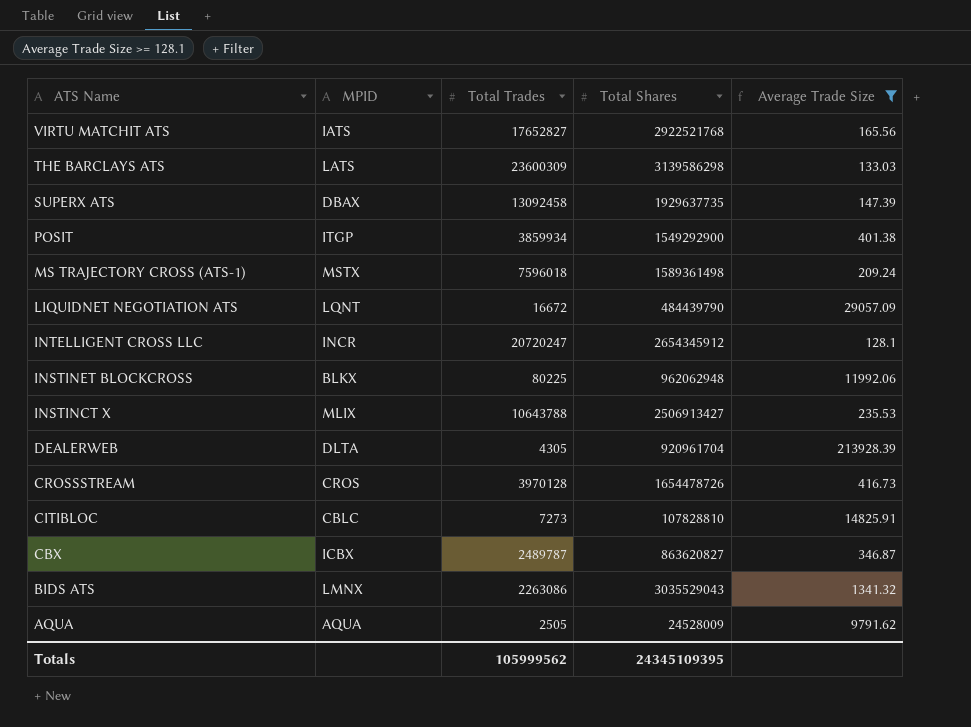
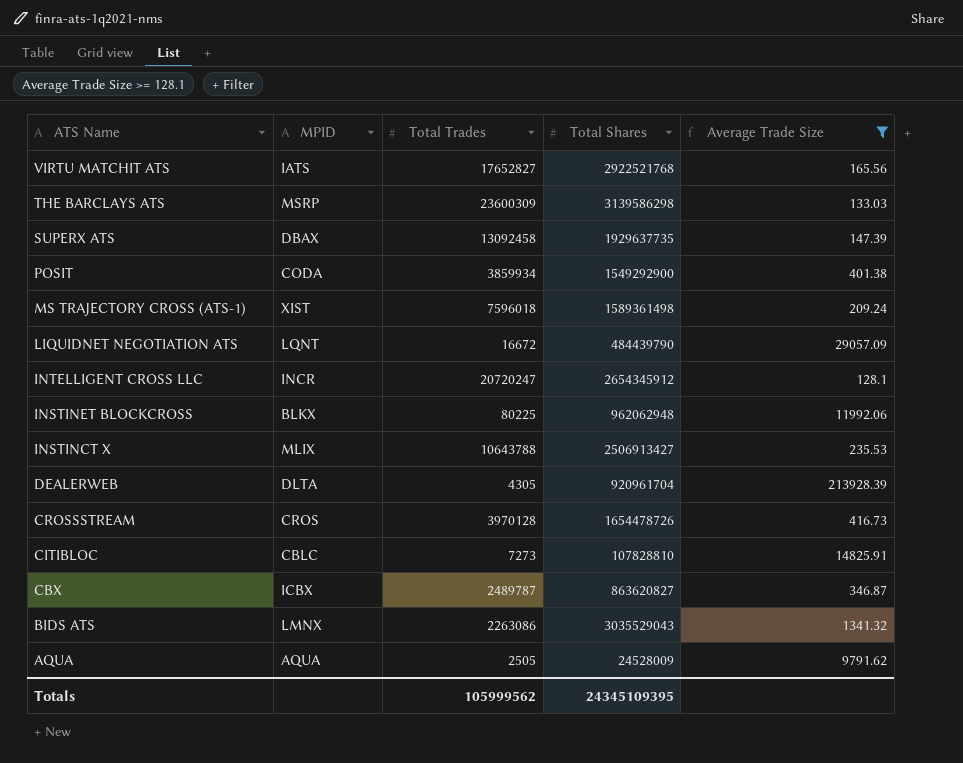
THE BARCLAYS ATS | MPID: LATS -> MSRP
POSIT | MPID: ITGP -> CODA
MS TRAJECTORY CROSS (ATS-1) | MPID: MSTX -> XIST

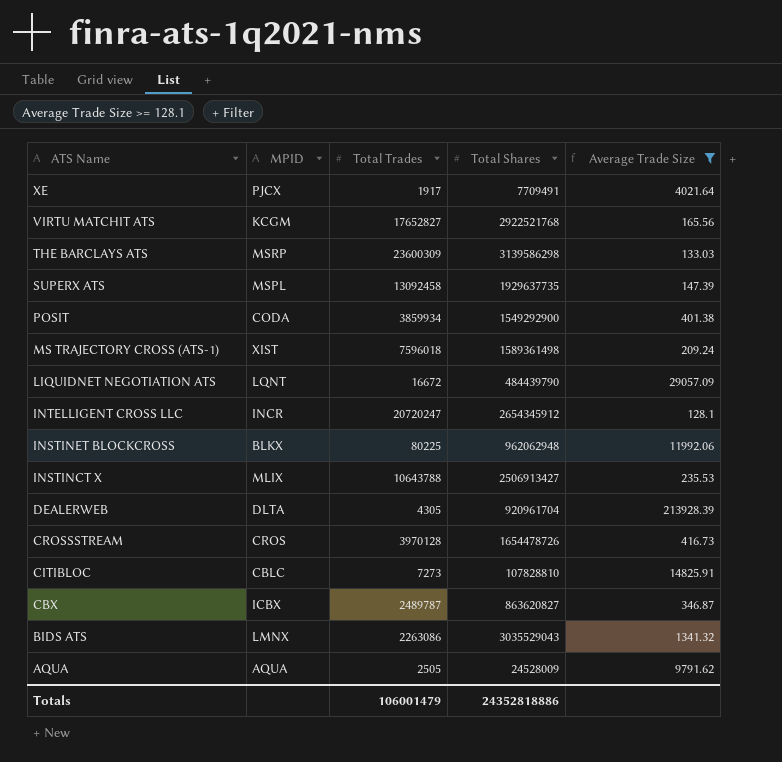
row XE: none -> PJCX | 1917 | 7709491 | 4021.64
VIRTU MATCHIT ATS | MPID: IATS -> KCGM
SUPERX ATS | MPID: DBAX -> MSPL
Totals | Total Trades: 105999562 -> 106001479
Totals | Total Shares: 24345109395 -> 24352818886

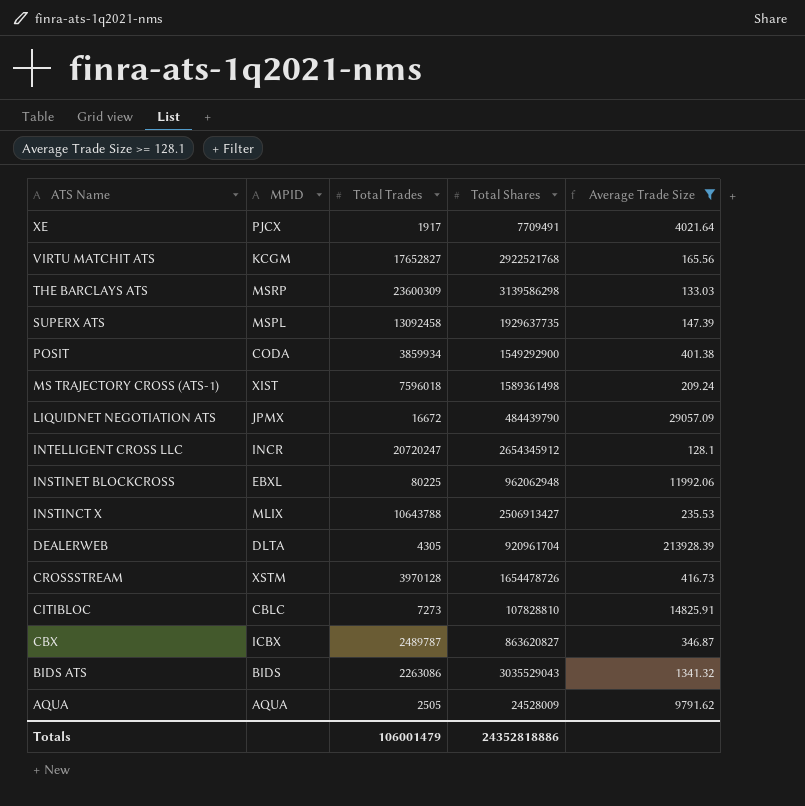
LIQUIDNET NEGOTIATION ATS | MPID: LQNT -> JPMX
INSTINET BLOCKCROSS | MPID: BLKX -> EBXL
CROSSSTREAM | MPID: CROS -> XSTM
BIDS ATS | MPID: LMNX -> BIDS

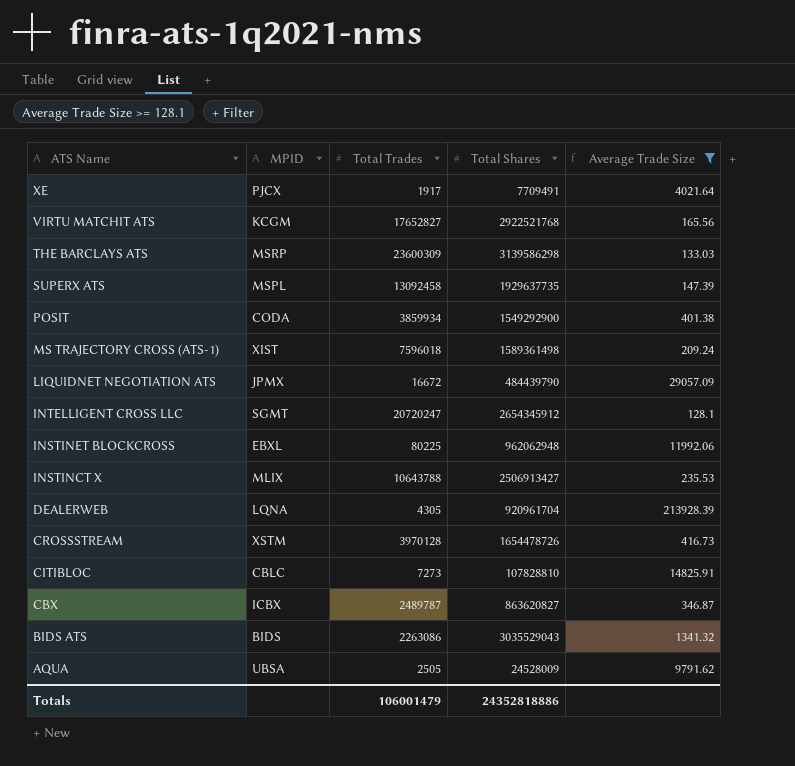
INTELLIGENT CROSS LLC | MPID: INCR -> SGMT
DEALERWEB | MPID: DLTA -> LQNA
AQUA | MPID: AQUA -> UBSA

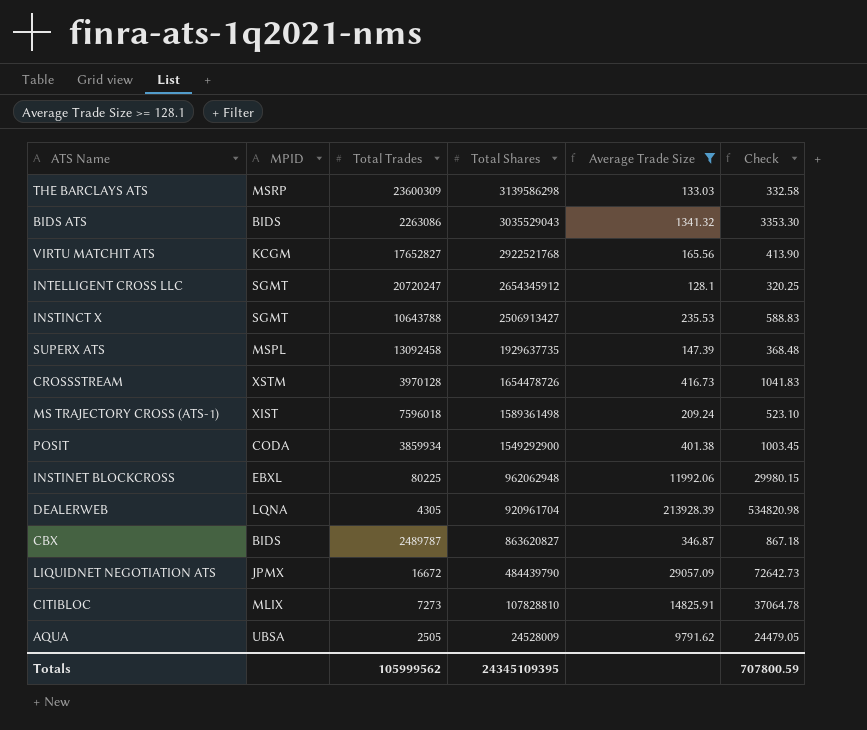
row order: ATS Name descending -> Total Shares descending
column Check | formula: none -> [Average Trade Size] * 2.5
row XE: PJCX | 1917 | 7709491 | 4021.64 -> none
INSTINCT X | MPID: MLIX -> SGMT
CBX | MPID: ICBX -> BIDS
CITIBLOC | MPID: CBLC -> MLIX
Totals | Total Trades: 106001479 -> 105999562
Totals | Total Shares: 24352818886 -> 24345109395

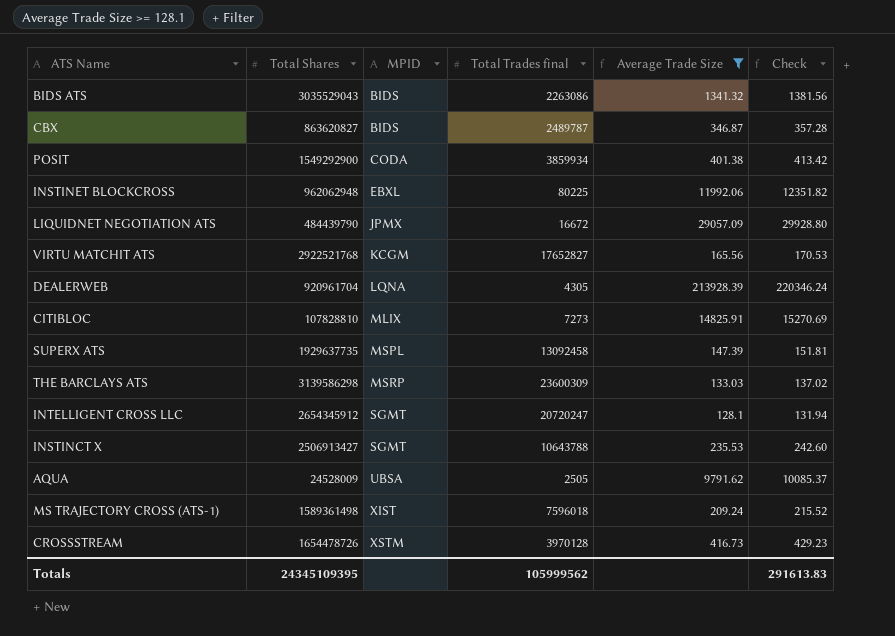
row order: Total Shares descending -> MPID ascending
column Total Shares | position: 4 -> 2
column name: Total Trades -> Total Trades final
column Check | formula: [Average Trade Size] * 2.5 -> [Average Trade Size] * 1.03
Totals | Check: 707800.59 -> 291613.83

